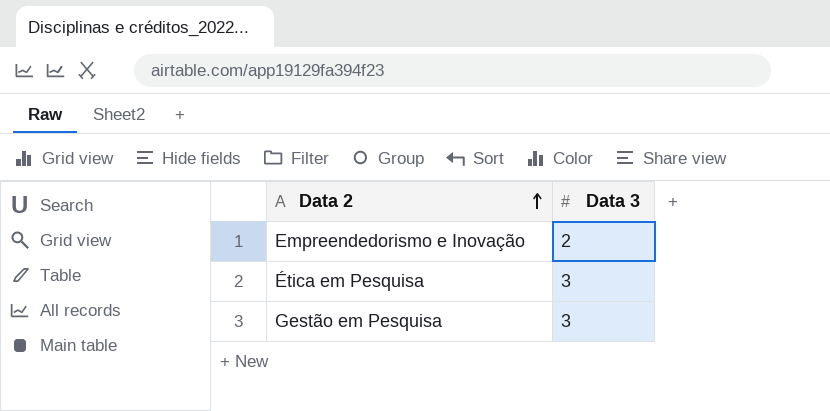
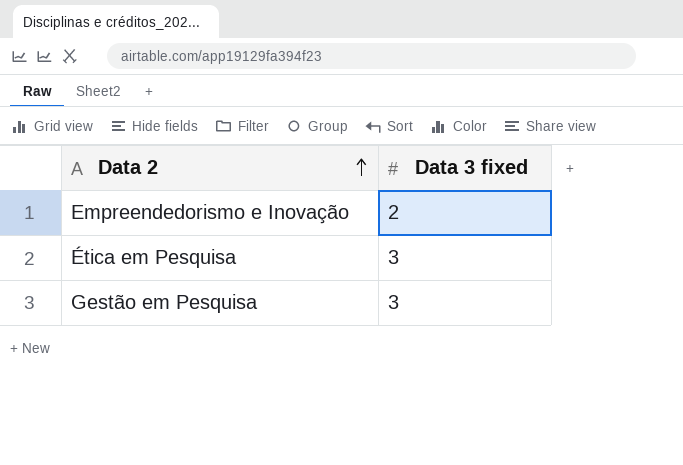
column name: Data 3 -> Data 3 fixed

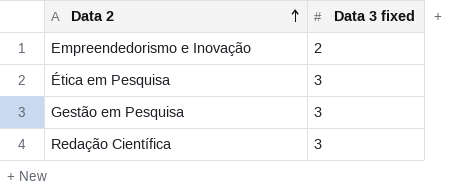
row Redação Científica: none -> 3

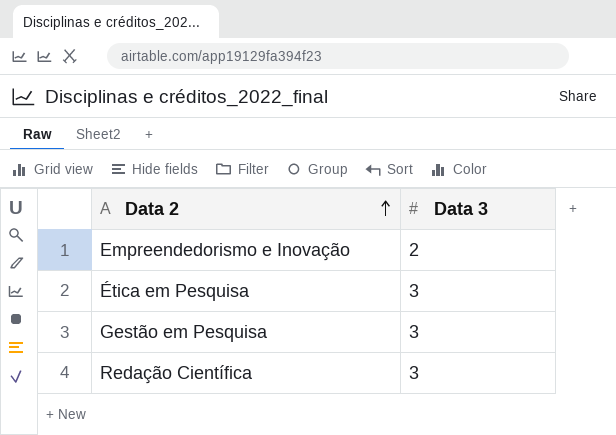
column name: Data 3 fixed -> Data 3

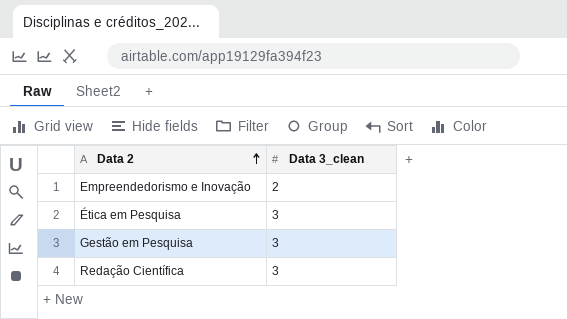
column name: Data 3 -> Data 3_clean

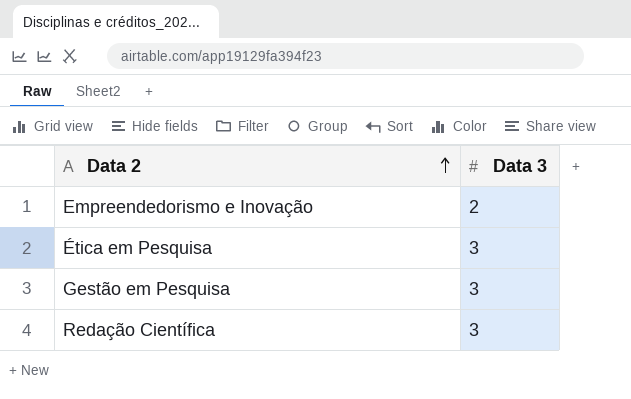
column name: Data 3_clean -> Data 3

